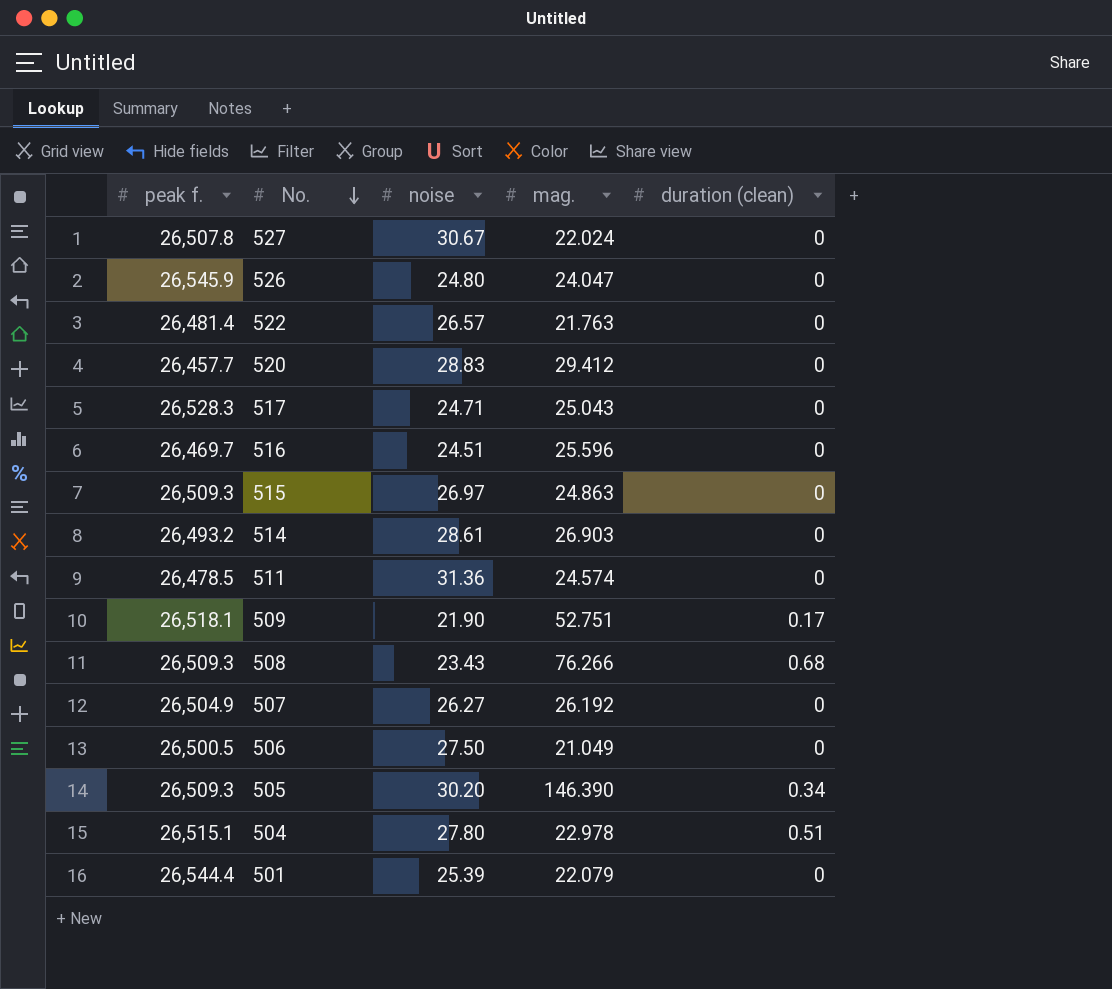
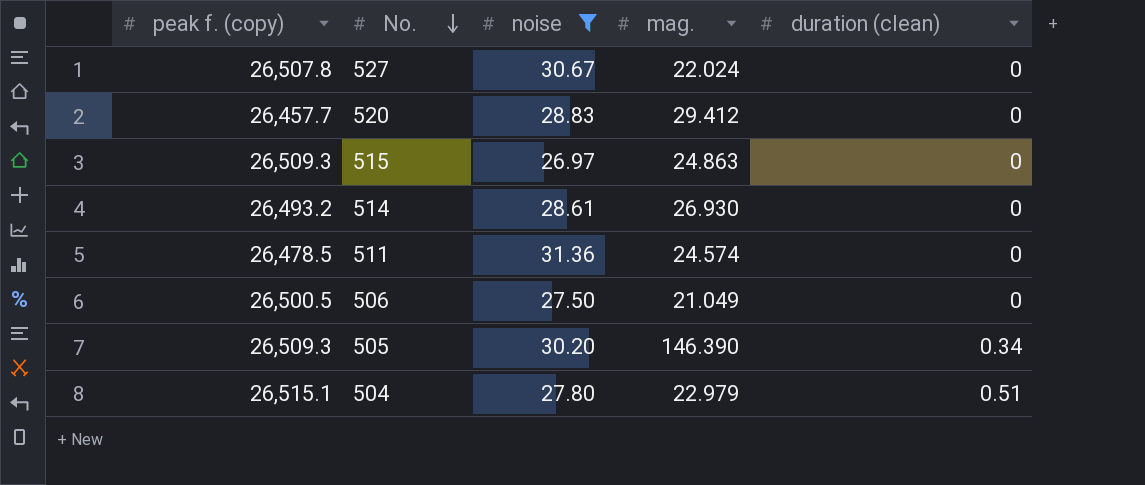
filter: none -> noise >= 26.97
column name: peak f. -> peak f. (copy)
514 | mag.: 26.903 -> 26.930
504 | mag.: 22.978 -> 22.979

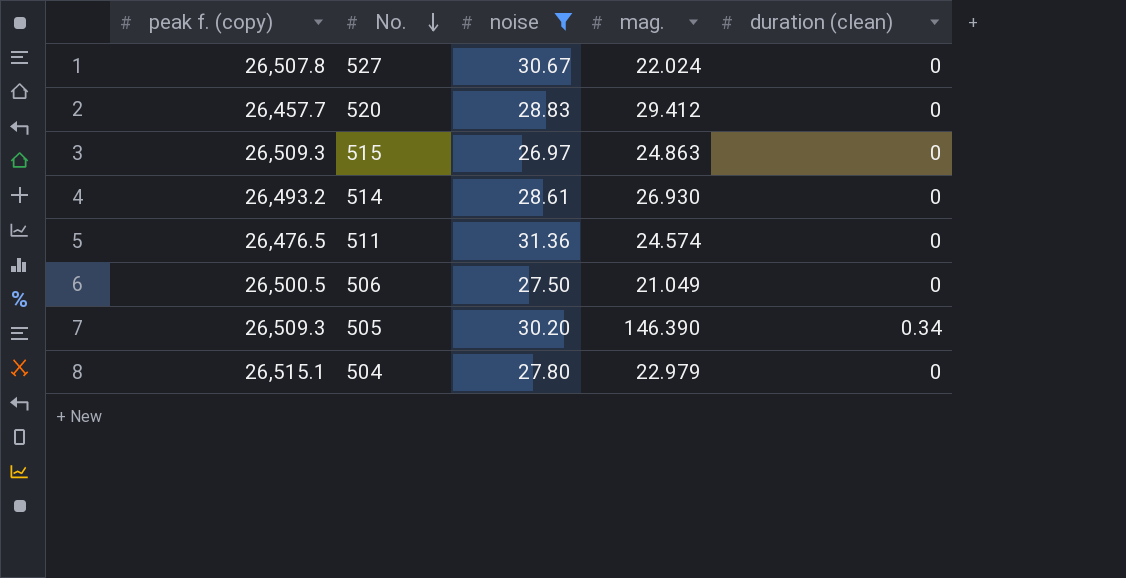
511 | peak f. (copy): 26,478.5 -> 26,476.5
504 | duration (clean): 0.51 -> 0

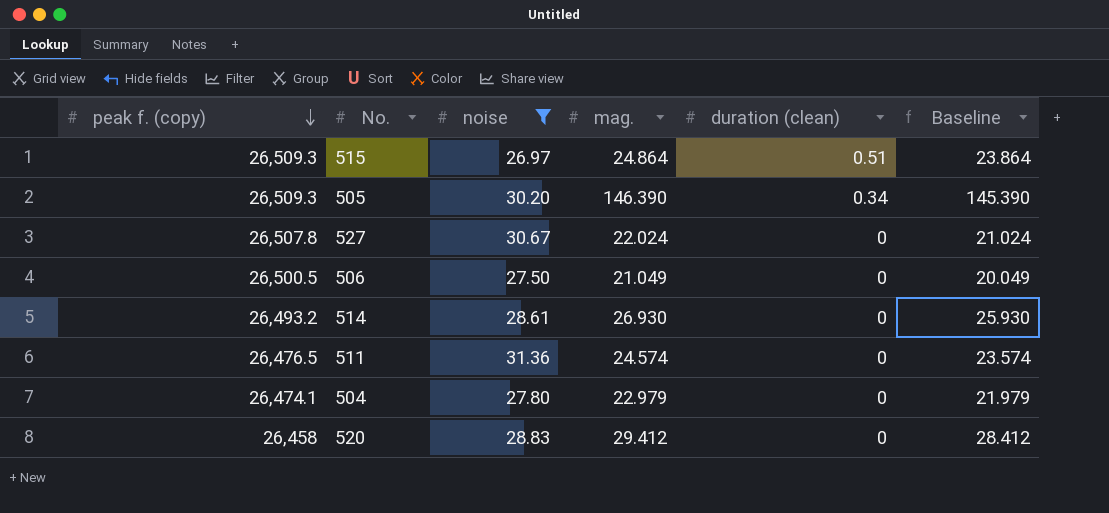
row order: No. descending -> peak f. (copy) descending
column Baseline | formula: none -> [mag.] - 1
515 | mag.: 24.863 -> 24.864
515 | duration (clean): 0 -> 0.51
504 | peak f. (copy): 26,515.1 -> 26,474.1
520 | peak f. (copy): 26,457.7 -> 26,458

